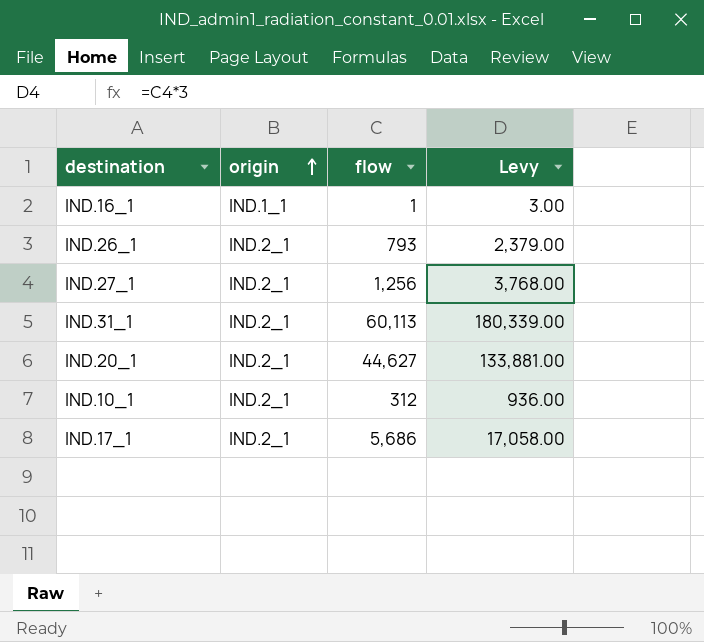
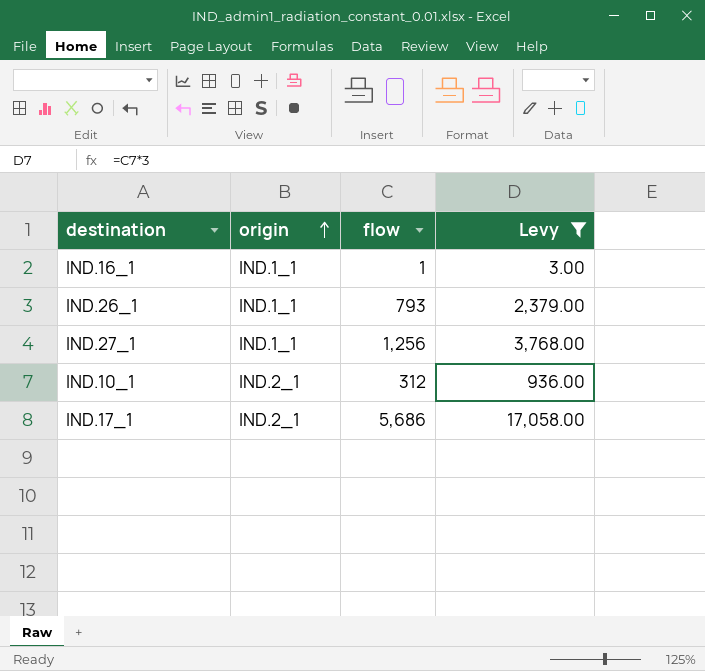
filter: none -> Levy <= 17,058.00
IND.26_1 | origin: IND.2_1 -> IND.1_1
IND.27_1 | origin: IND.2_1 -> IND.1_1

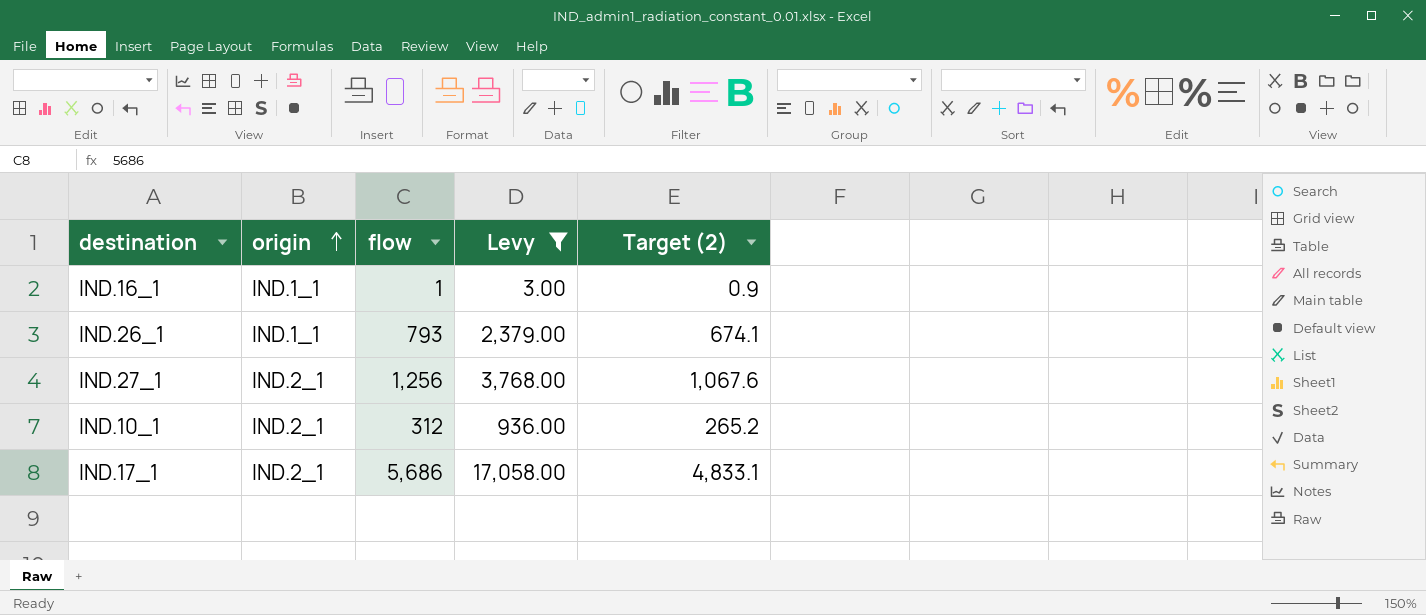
column Target (2) | formula: none -> [flow] * 0.85
IND.27_1 | origin: IND.1_1 -> IND.2_1

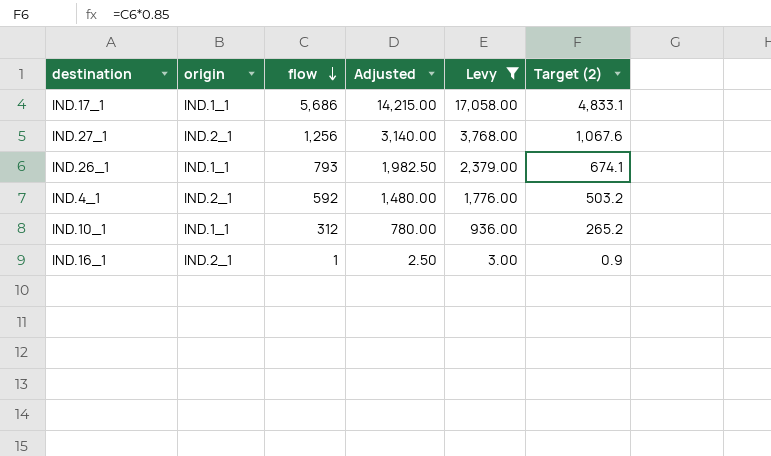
row order: origin ascending -> flow descending
column Adjusted | formula: none -> [flow] * 2.5
IND.17_1 | origin: IND.2_1 -> IND.1_1
row IND.4_1: none -> IND.2_1 | 592 | 1,480.00 | 1,776.00 | 503.2
IND.10_1 | origin: IND.2_1 -> IND.1_1
IND.16_1 | origin: IND.1_1 -> IND.2_1

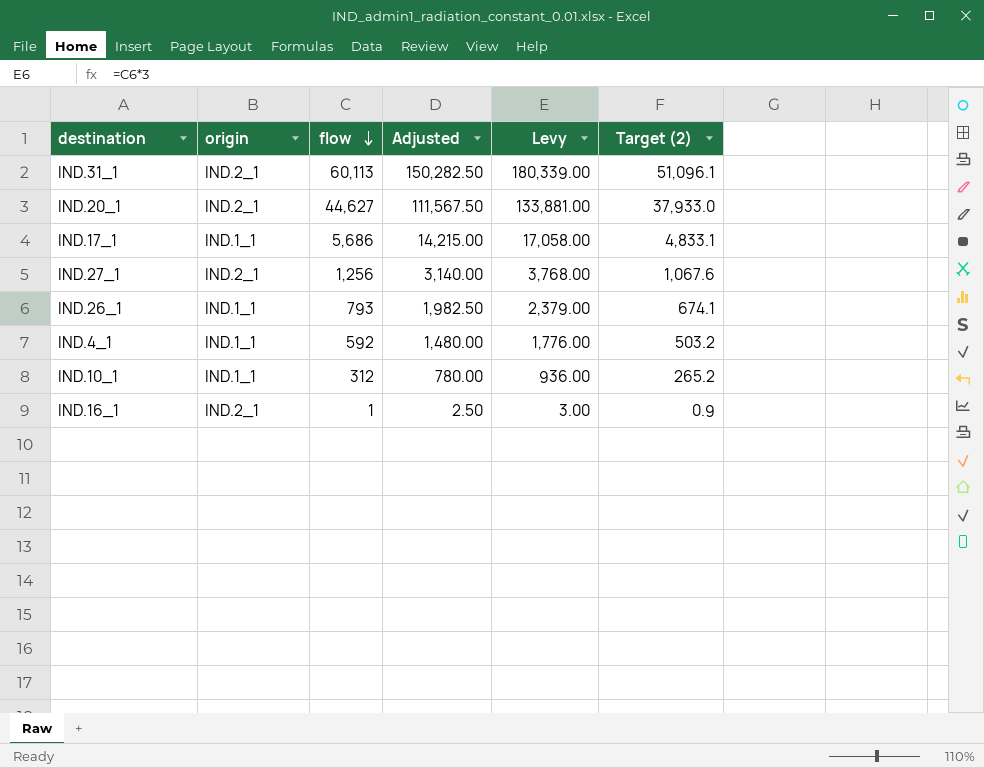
filter: Levy <= 17,058.00 -> none
IND.4_1 | origin: IND.2_1 -> IND.1_1

